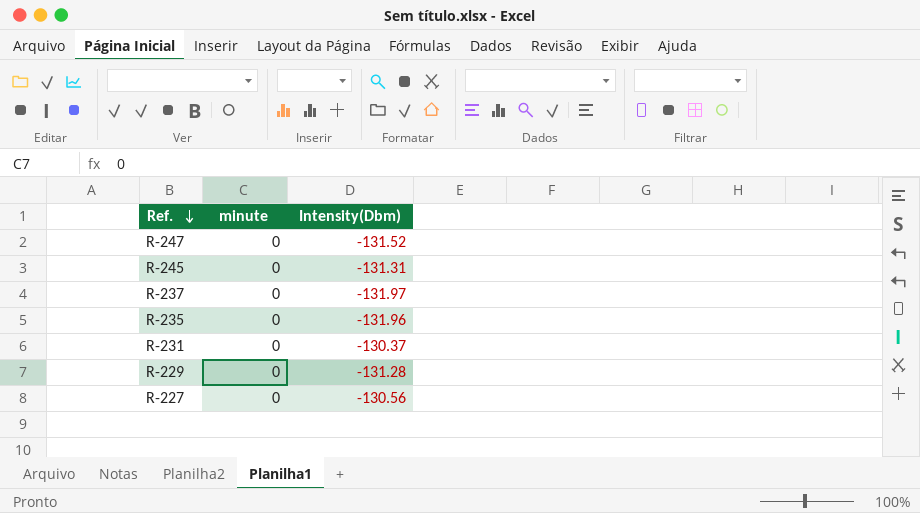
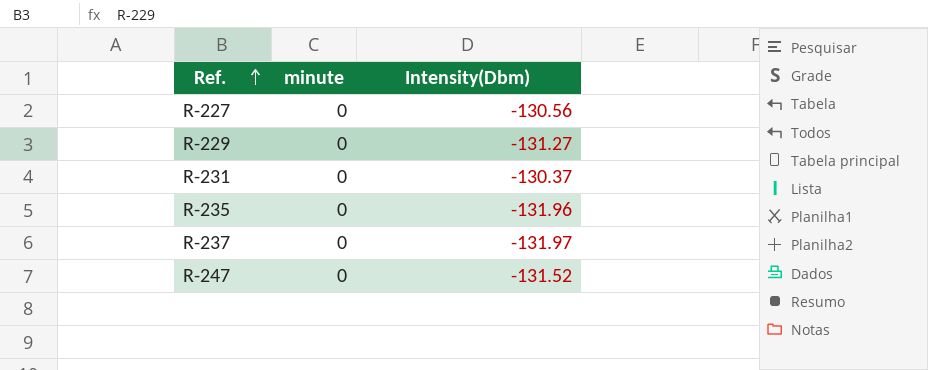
row order: Ref. descending -> Ref. ascending
row R-245: 0 | -131.31 -> none
R-229 | Intensity(Dbm): -131.28 -> -131.27

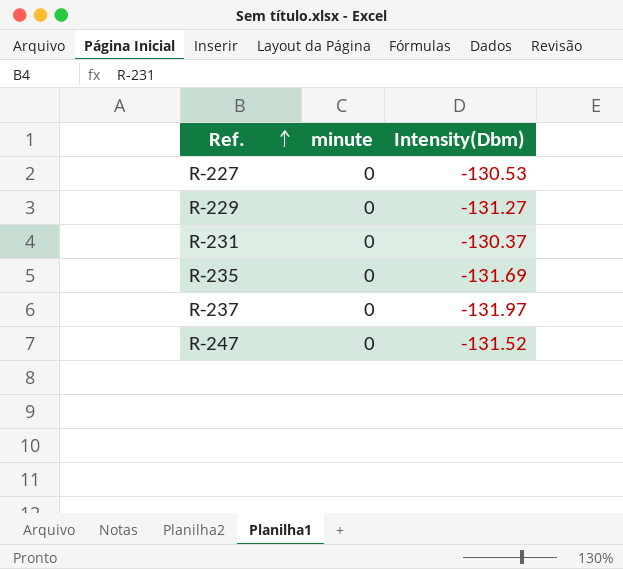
R-227 | Intensity(Dbm): -130.56 -> -130.53
R-235 | Intensity(Dbm): -131.96 -> -131.69

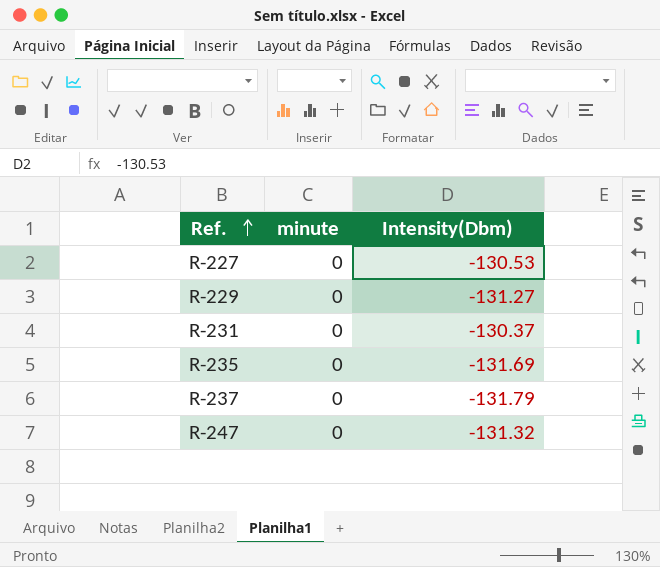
R-237 | Intensity(Dbm): -131.97 -> -131.79
R-247 | Intensity(Dbm): -131.52 -> -131.32

